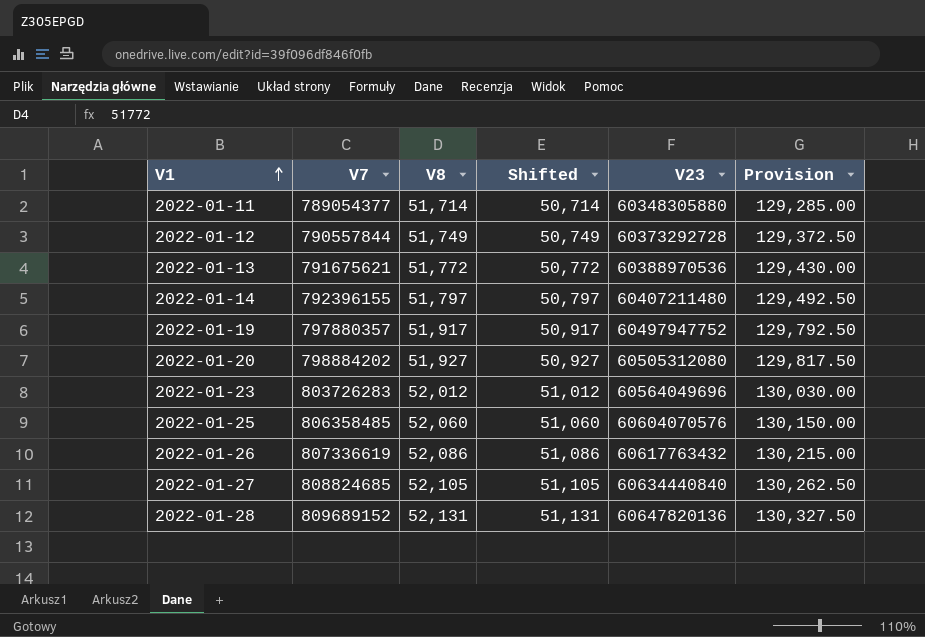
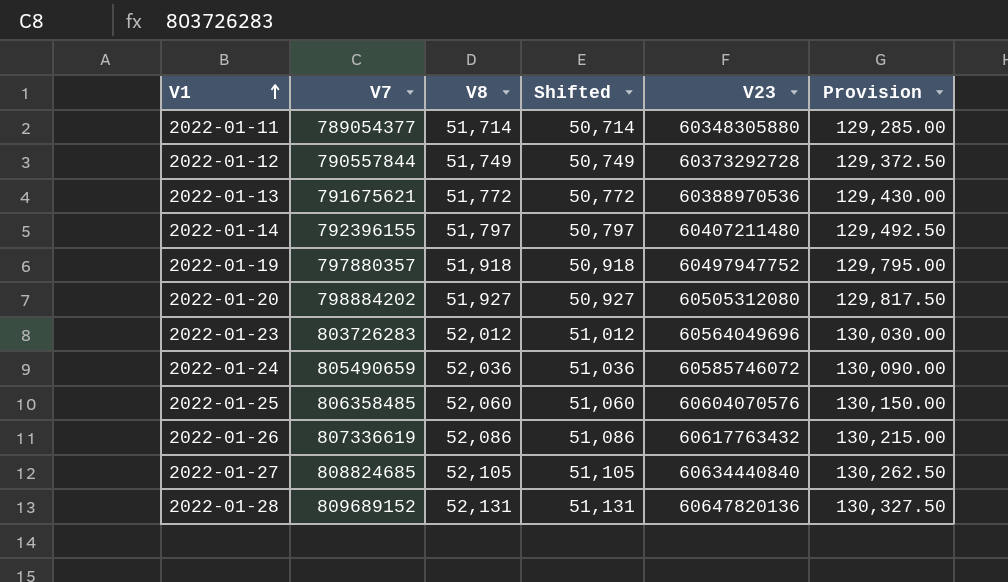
2022-01-19 | V8: 51,917 -> 51,918
2022-01-19 | Shifted: 50,917 -> 50,918
2022-01-19 | Provision: 129,792.50 -> 129,795.00
row 2022-01-24: none -> 805490659 | 52,036 | 51,036 | 60585746072 | 130,090.00

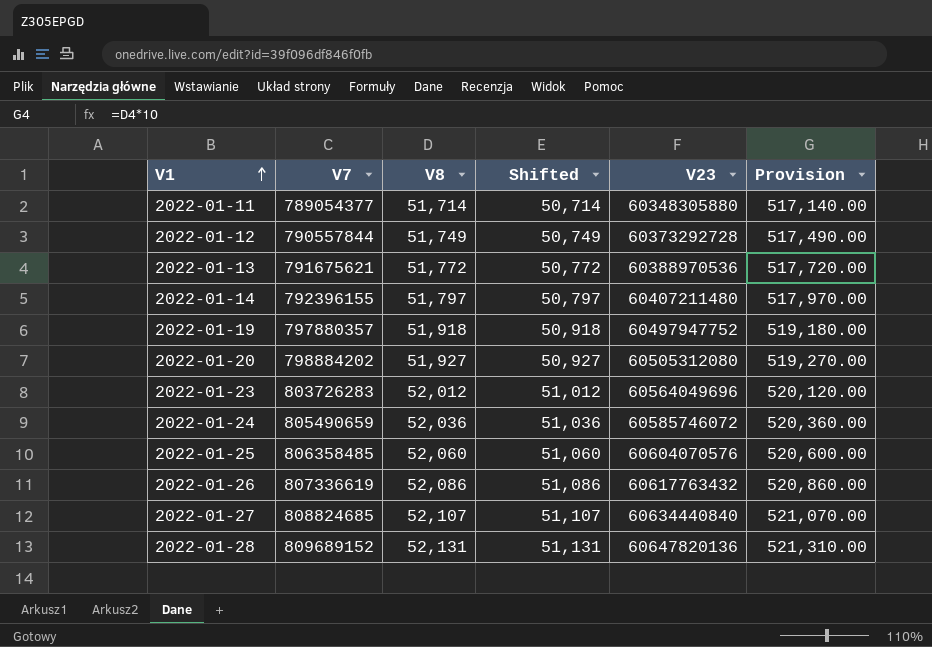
column Provision | formula: [V8] * 2.5 -> [V8] * 10
2022-01-27 | V8: 52,105 -> 52,107
2022-01-27 | Shifted: 51,105 -> 51,107

